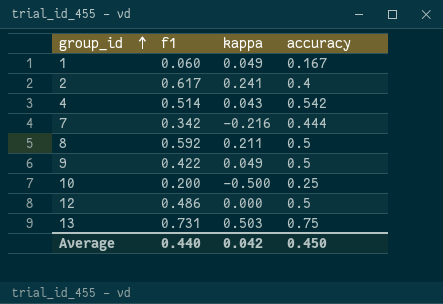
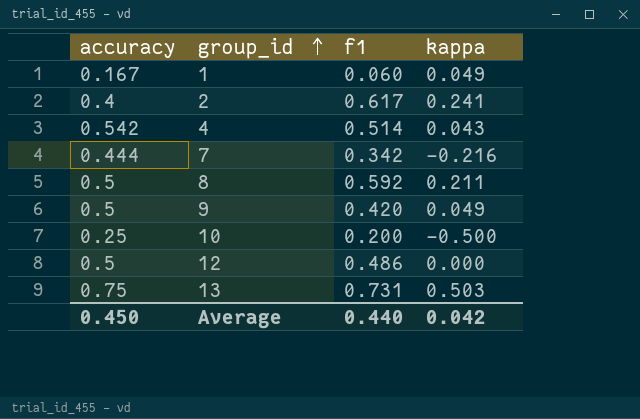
column accuracy | position: 4 -> 1
9 | f1: 0.422 -> 0.420

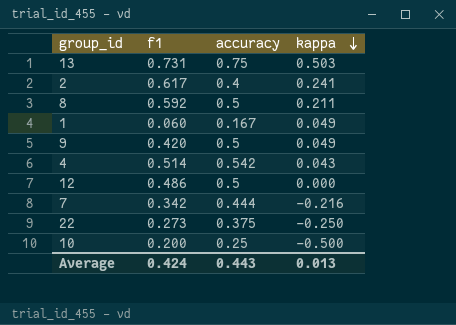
row order: group_id ascending -> kappa descending
column accuracy | position: 1 -> 3
row 22: none -> 0.273 | 0.375 | -0.250
Average | f1: 0.440 -> 0.424
Average | accuracy: 0.450 -> 0.443
Average | kappa: 0.042 -> 0.013

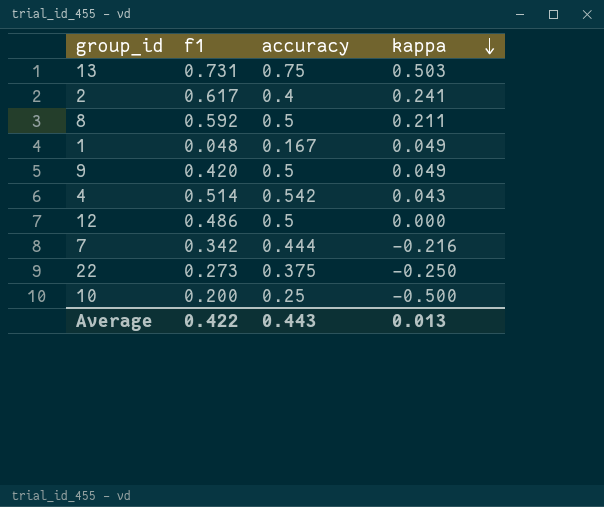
1 | f1: 0.060 -> 0.048
Average | f1: 0.424 -> 0.422

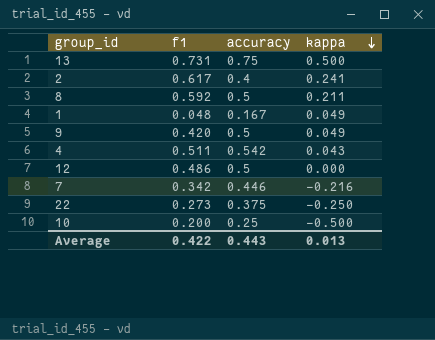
13 | kappa: 0.503 -> 0.500
4 | f1: 0.514 -> 0.511
7 | accuracy: 0.444 -> 0.446

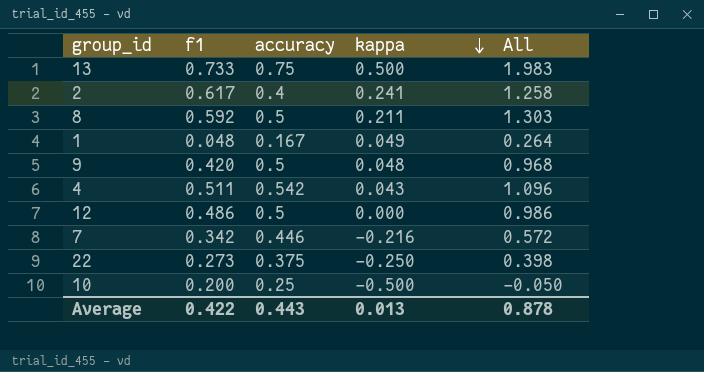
column All | formula: none -> [f1] + [accuracy] + [kappa]
13 | f1: 0.731 -> 0.733
9 | kappa: 0.049 -> 0.048

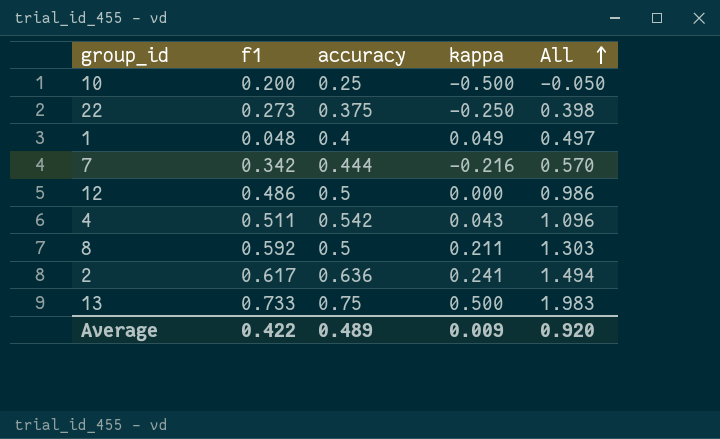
row order: kappa descending -> All ascending
row 9: 0.420 | 0.5 | 0.048 | 0.968 -> none
1 | accuracy: 0.167 -> 0.4
1 | All: 0.264 -> 0.497
7 | accuracy: 0.446 -> 0.444
7 | All: 0.572 -> 0.570
2 | accuracy: 0.4 -> 0.636
2 | All: 1.258 -> 1.494
Average | accuracy: 0.443 -> 0.489
Average | kappa: 0.013 -> 0.009
Average | All: 0.878 -> 0.920

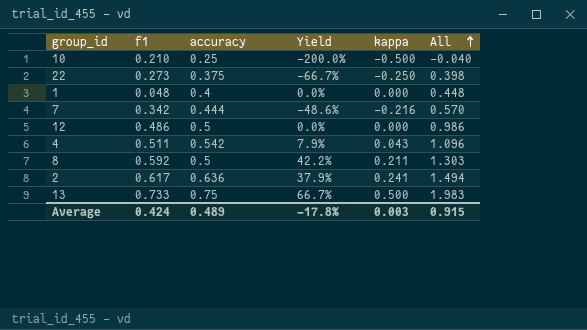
column Yield | formula: none -> [kappa] / [accuracy]
10 | f1: 0.200 -> 0.210
10 | All: -0.050 -> -0.040
1 | kappa: 0.049 -> 0.000
1 | All: 0.497 -> 0.448
Average | f1: 0.422 -> 0.424
Average | kappa: 0.009 -> 0.003
Average | All: 0.920 -> 0.915

